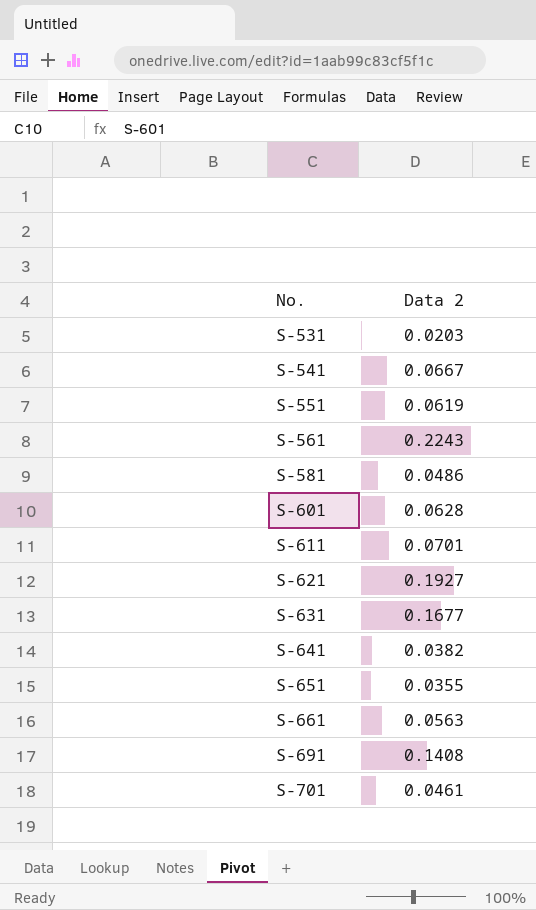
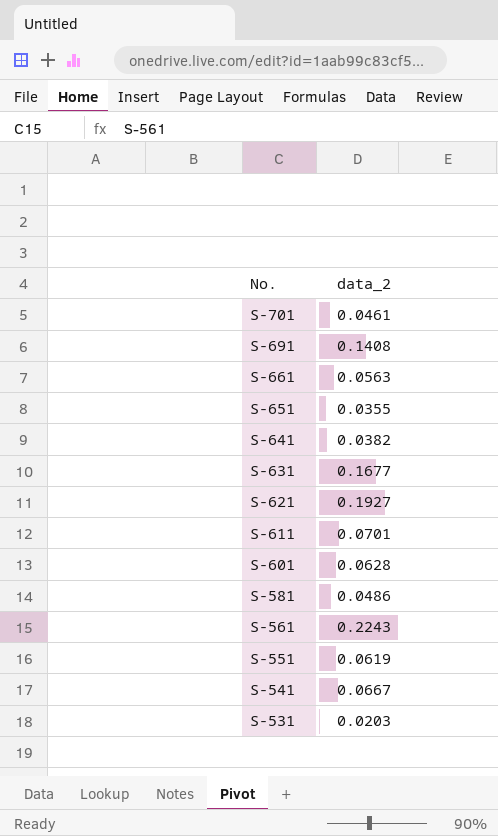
row order: No. ascending -> No. descending
column name: Data 2 -> data_2

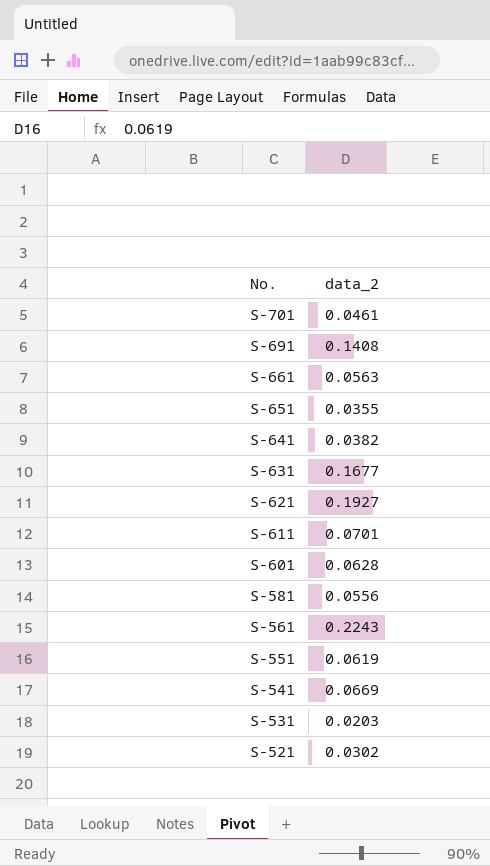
S-581 | data_2: 0.0486 -> 0.0556
S-541 | data_2: 0.0667 -> 0.0669
row S-521: none -> 0.0302

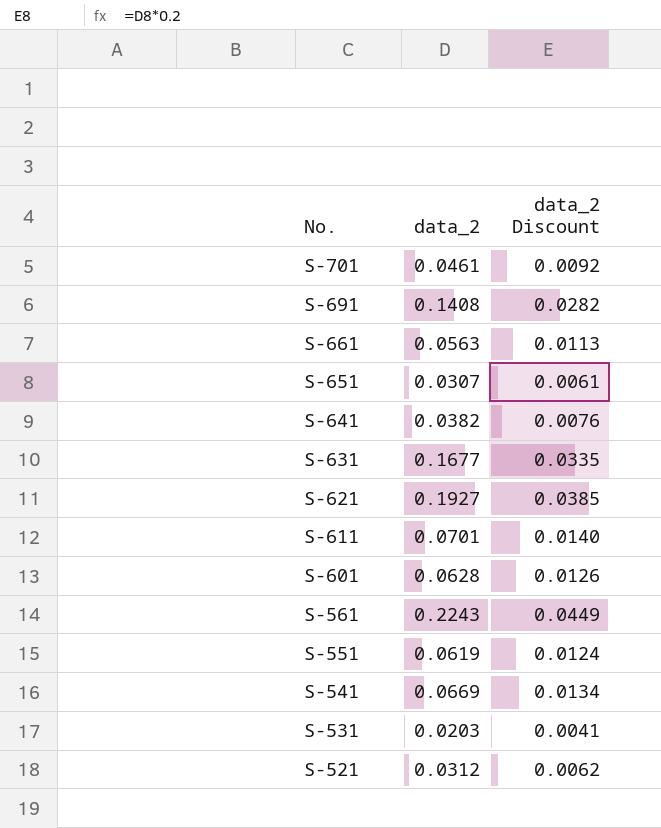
column data_2 Discount | formula: none -> [data_2] * 0.2
row S-581: 0.0556 -> none
S-651 | data_2: 0.0355 -> 0.0307
S-521 | data_2: 0.0302 -> 0.0312

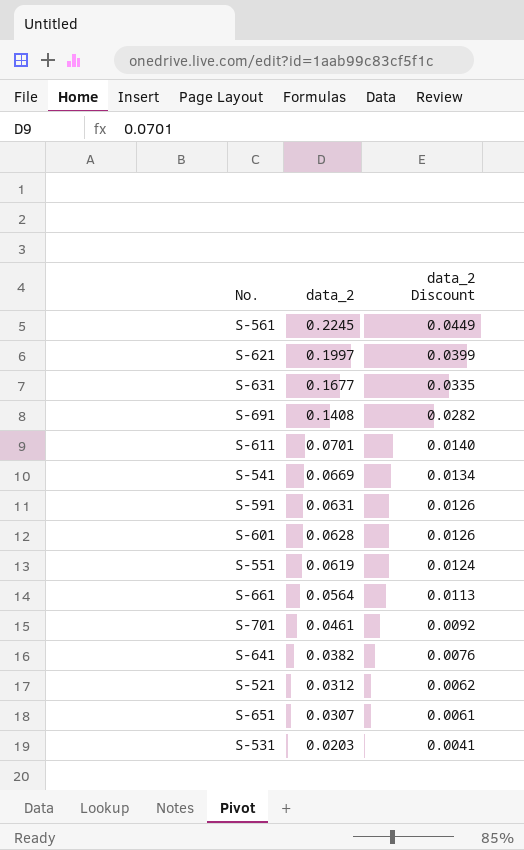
row order: No. descending -> data_2 descending
S-561 | data_2: 0.2243 -> 0.2245
S-621 | data_2: 0.1927 -> 0.1997
S-621 | data_2 Discount: 0.0385 -> 0.0399
row S-591: none -> 0.0631 | 0.0126
S-661 | data_2: 0.0563 -> 0.0564

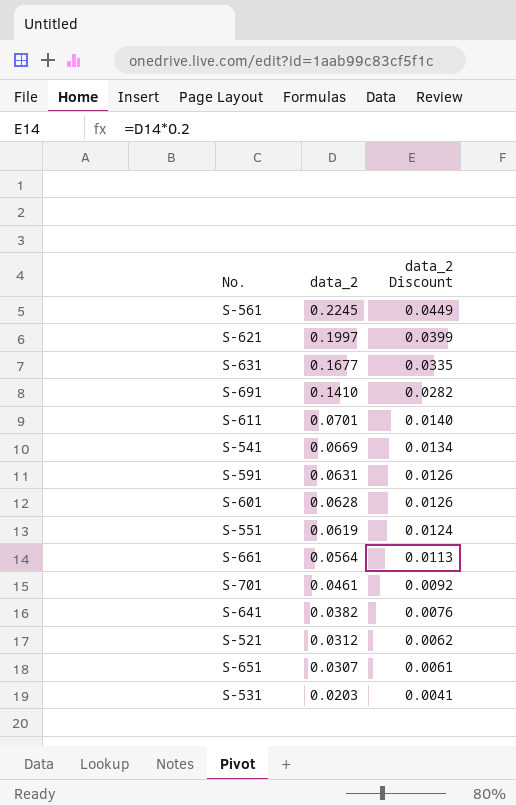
S-691 | data_2: 0.1408 -> 0.1410

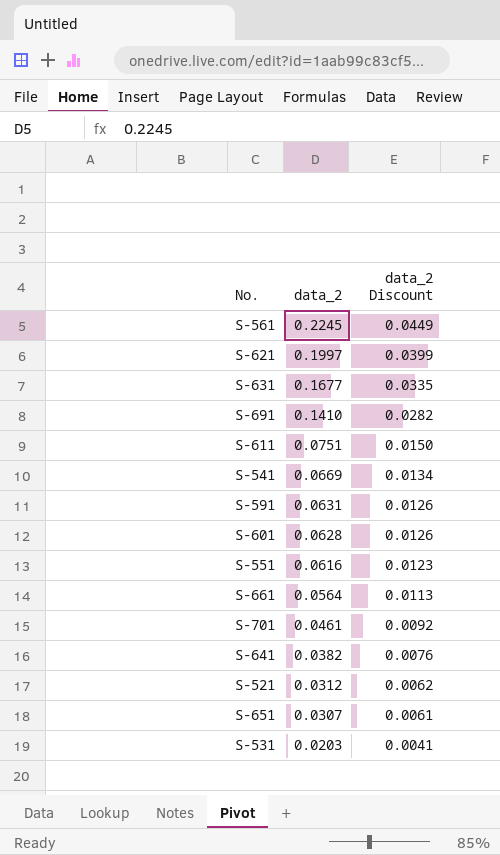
S-611 | data_2: 0.0701 -> 0.0751
S-611 | data_2 Discount: 0.0140 -> 0.0150
S-551 | data_2: 0.0619 -> 0.0616
S-551 | data_2 Discount: 0.0124 -> 0.0123

